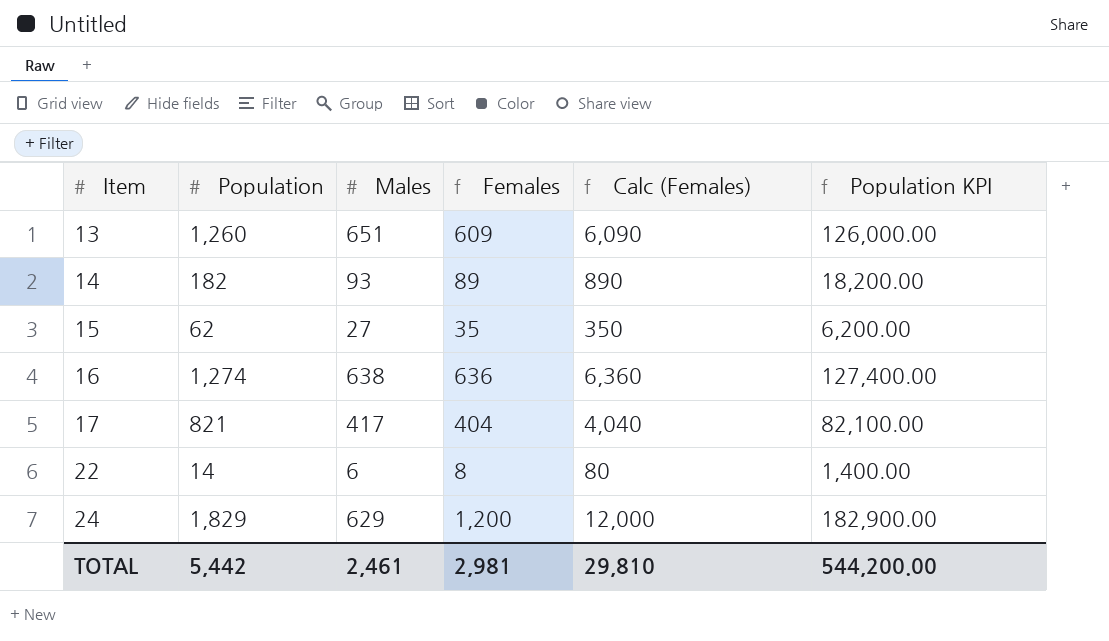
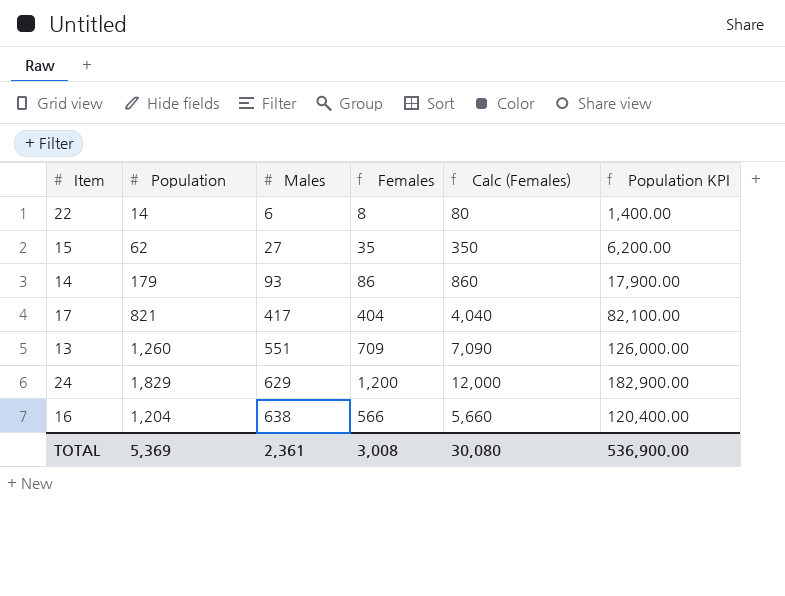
row order: Item ascending -> Males ascending
14 | Population: 182 -> 179
14 | Females: 89 -> 86
14 | Calc (Females): 890 -> 860
14 | Population KPI: 18,200.00 -> 17,900.00
13 | Males: 651 -> 551
13 | Females: 609 -> 709
13 | Calc (Females): 6,090 -> 7,090
16 | Population: 1,274 -> 1,204
16 | Females: 636 -> 566
16 | Calc (Females): 6,360 -> 5,660
16 | Population KPI: 127,400.00 -> 120,400.00
TOTAL | Population: 5,442 -> 5,369
TOTAL | Males: 2,461 -> 2,361
TOTAL | Females: 2,981 -> 3,008
TOTAL | Calc (Females): 29,810 -> 30,080
TOTAL | Population KPI: 544,200.00 -> 536,900.00

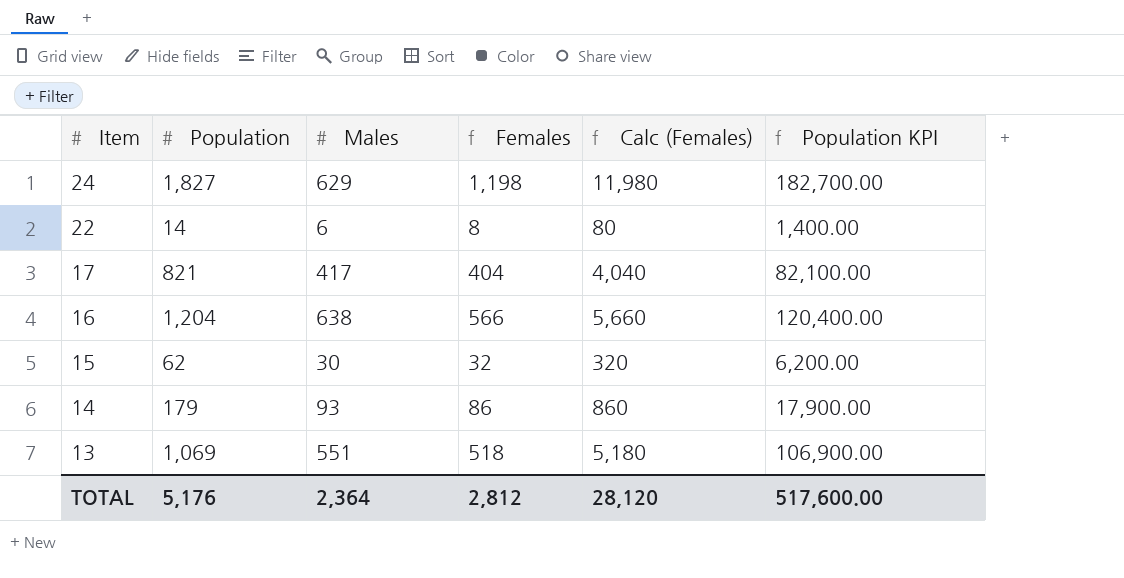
row order: Males ascending -> Item descending
24 | Population: 1,829 -> 1,827
24 | Females: 1,200 -> 1,198
24 | Calc (Females): 12,000 -> 11,980
24 | Population KPI: 182,900.00 -> 182,700.00
15 | Males: 27 -> 30
15 | Females: 35 -> 32
15 | Calc (Females): 350 -> 320
13 | Population: 1,260 -> 1,069
13 | Females: 709 -> 518
13 | Calc (Females): 7,090 -> 5,180
13 | Population KPI: 126,000.00 -> 106,900.00
TOTAL | Population: 5,369 -> 5,176
TOTAL | Males: 2,361 -> 2,364
TOTAL | Females: 3,008 -> 2,812
TOTAL | Calc (Females): 30,080 -> 28,120
TOTAL | Population KPI: 536,900.00 -> 517,600.00

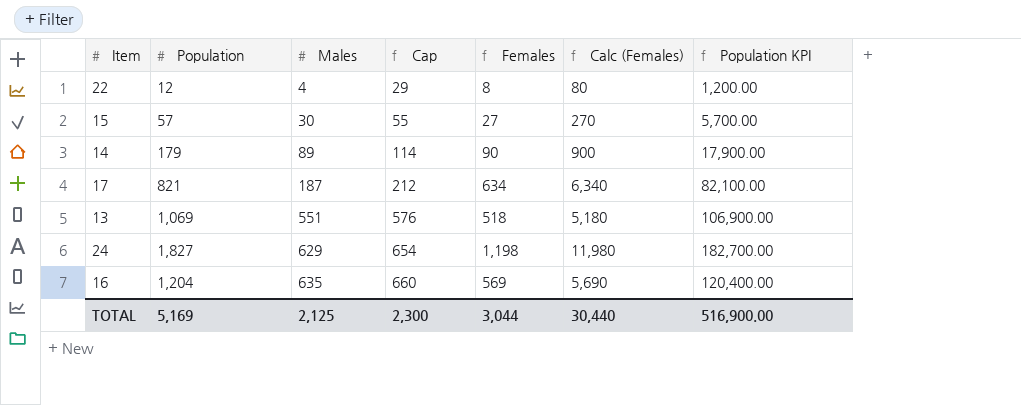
row order: Item descending -> Males ascending
column Cap | formula: none -> [Males] + 25
22 | Population: 14 -> 12
22 | Males: 6 -> 4
22 | Population KPI: 1,400.00 -> 1,200.00
15 | Population: 62 -> 57
15 | Females: 32 -> 27
15 | Calc (Females): 320 -> 270
15 | Population KPI: 6,200.00 -> 5,700.00
14 | Males: 93 -> 89
14 | Females: 86 -> 90
14 | Calc (Females): 860 -> 900
17 | Males: 417 -> 187
17 | Females: 404 -> 634
17 | Calc (Females): 4,040 -> 6,340
16 | Males: 638 -> 635
16 | Females: 566 -> 569
16 | Calc (Females): 5,660 -> 5,690
TOTAL | Population: 5,176 -> 5,169
TOTAL | Males: 2,364 -> 2,125
TOTAL | Females: 2,812 -> 3,044
TOTAL | Calc (Females): 28,120 -> 30,440
TOTAL | Population KPI: 517,600.00 -> 516,900.00

